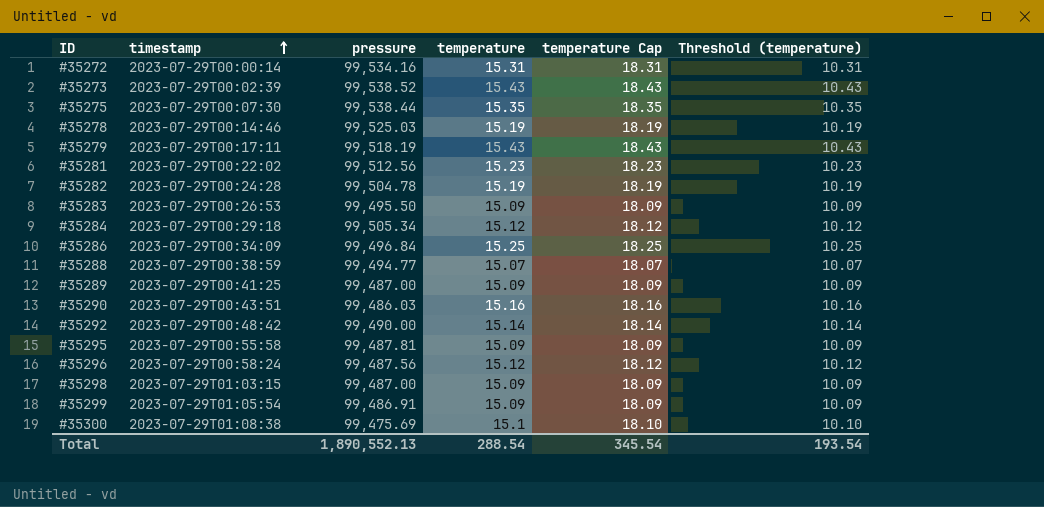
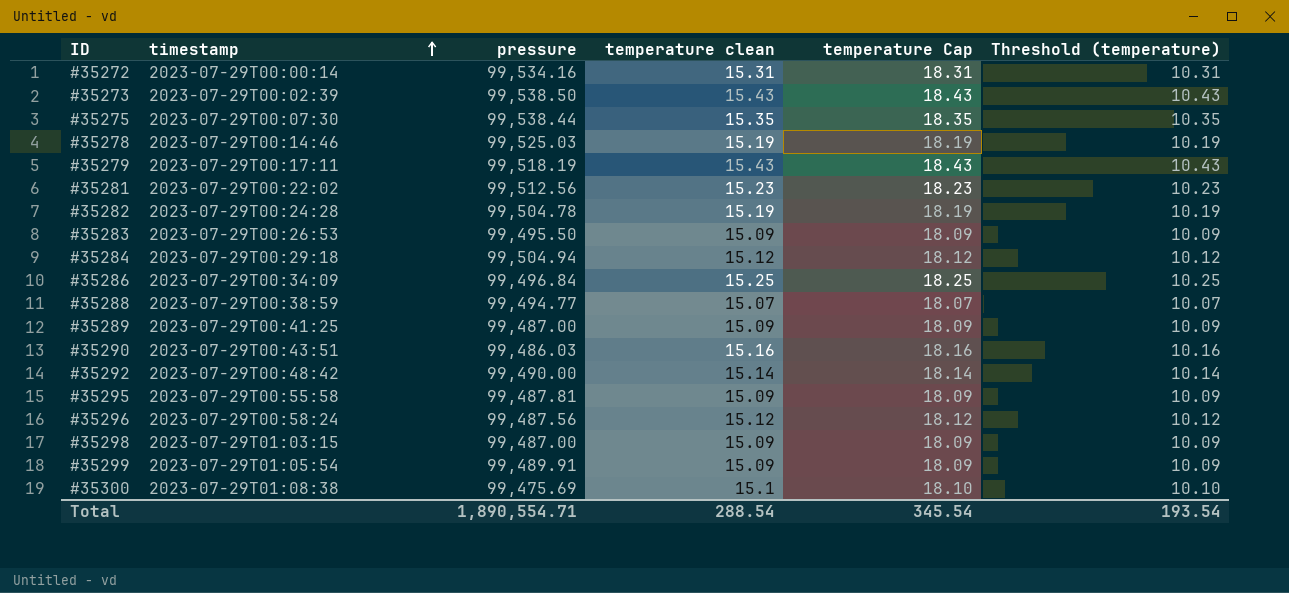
column name: temperature -> temperature clean
#35273 | pressure: 99,538.52 -> 99,538.50
#35284 | pressure: 99,505.34 -> 99,504.94
#35299 | pressure: 99,486.91 -> 99,489.91
Total | pressure: 1,890,552.13 -> 1,890,554.71

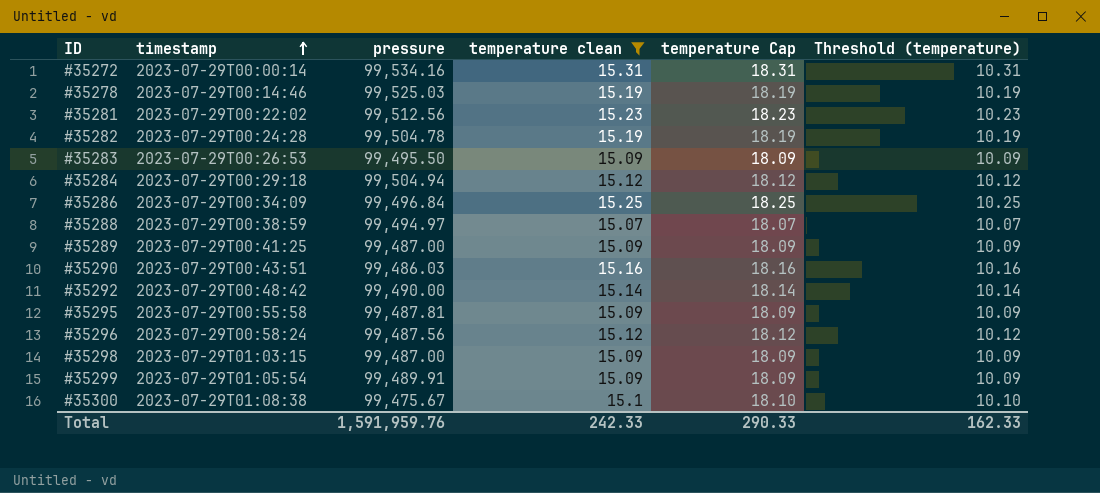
filter: none -> temperature clean <= 15.31
#35288 | pressure: 99,494.77 -> 99,494.97
#35300 | pressure: 99,475.69 -> 99,475.67
Total | pressure: 1,890,554.71 -> 1,591,959.76
Total | temperature clean: 288.54 -> 242.33
Total | temperature Cap: 345.54 -> 290.33
Total | Threshold (temperature): 193.54 -> 162.33

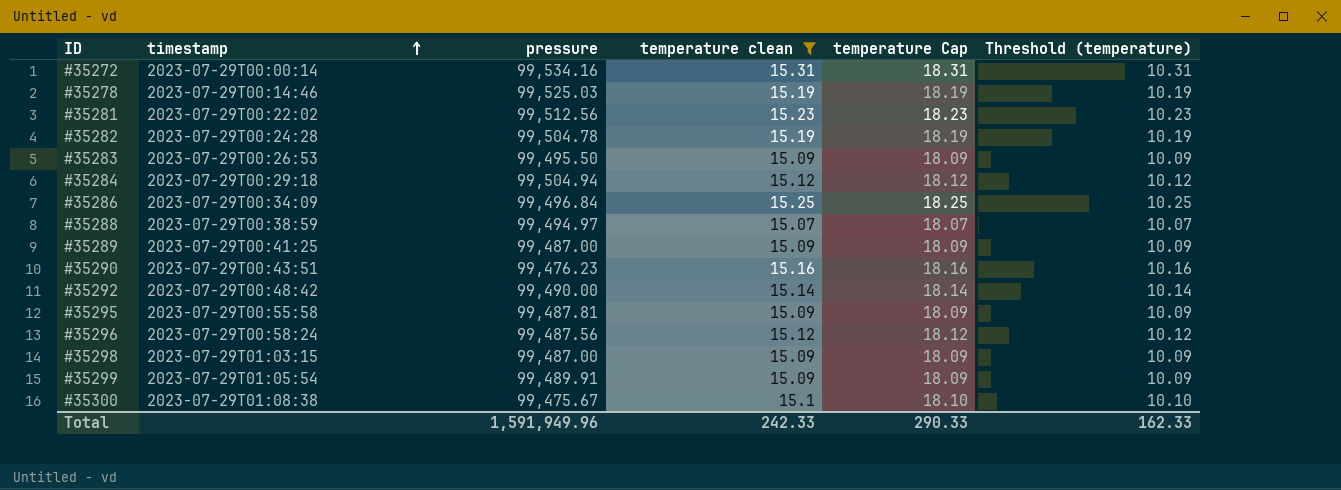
#35290 | pressure: 99,486.03 -> 99,476.23
Total | pressure: 1,591,959.76 -> 1,591,949.96

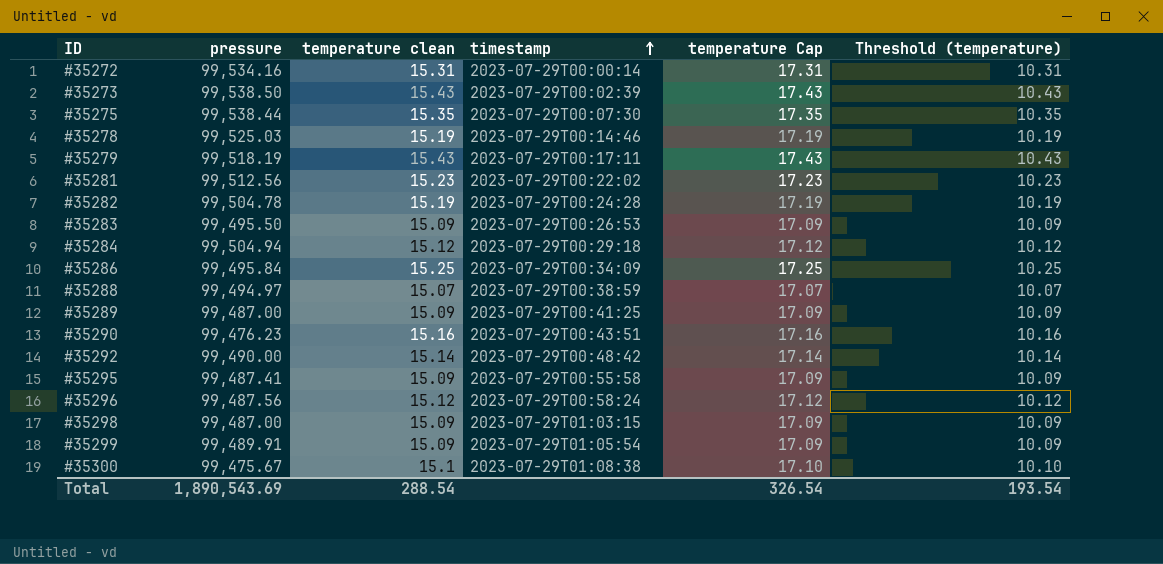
filter: temperature clean <= 15.31 -> none
column timestamp | position: 2 -> 4
column temperature Cap | formula: [temperature clean] + 3 -> [temperature clean] + 2
#35286 | pressure: 99,496.84 -> 99,495.84
#35295 | pressure: 99,487.81 -> 99,487.41
Total | pressure: 1,591,949.96 -> 1,890,543.69
Total | temperature clean: 242.33 -> 288.54
Total | temperature Cap: 290.33 -> 326.54
Total | Threshold (temperature): 162.33 -> 193.54

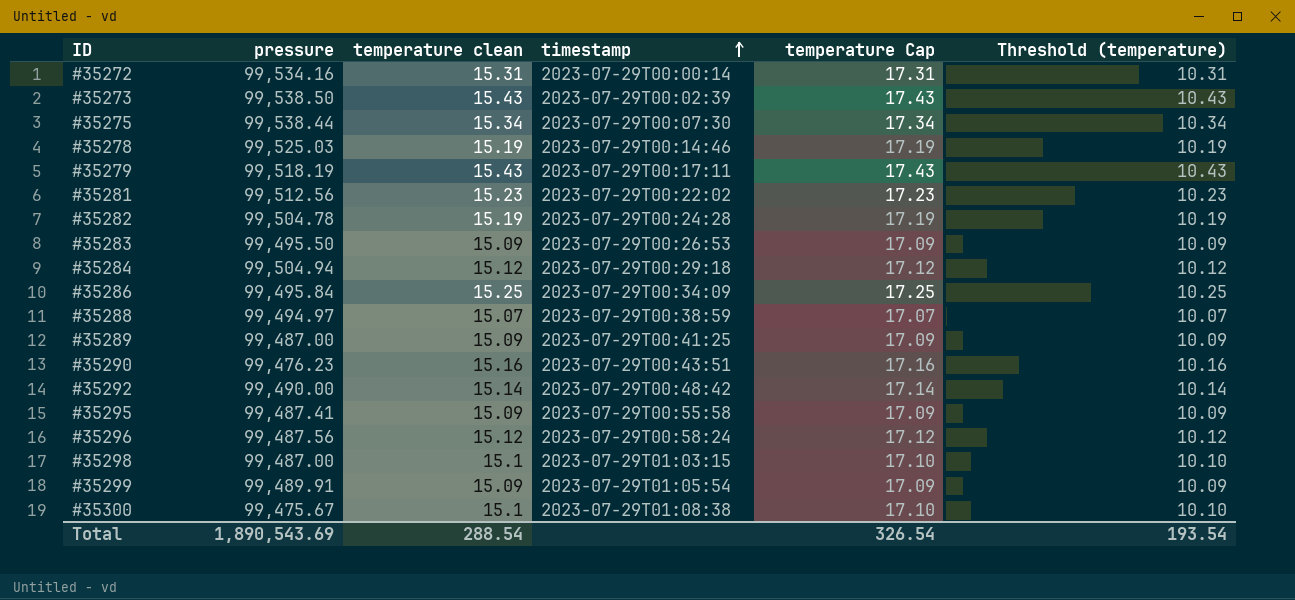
#35275 | temperature clean: 15.35 -> 15.34
#35275 | temperature Cap: 17.35 -> 17.34
#35275 | Threshold (temperature): 10.35 -> 10.34
#35298 | temperature clean: 15.09 -> 15.1
#35298 | temperature Cap: 17.09 -> 17.10
#35298 | Threshold (temperature): 10.09 -> 10.10

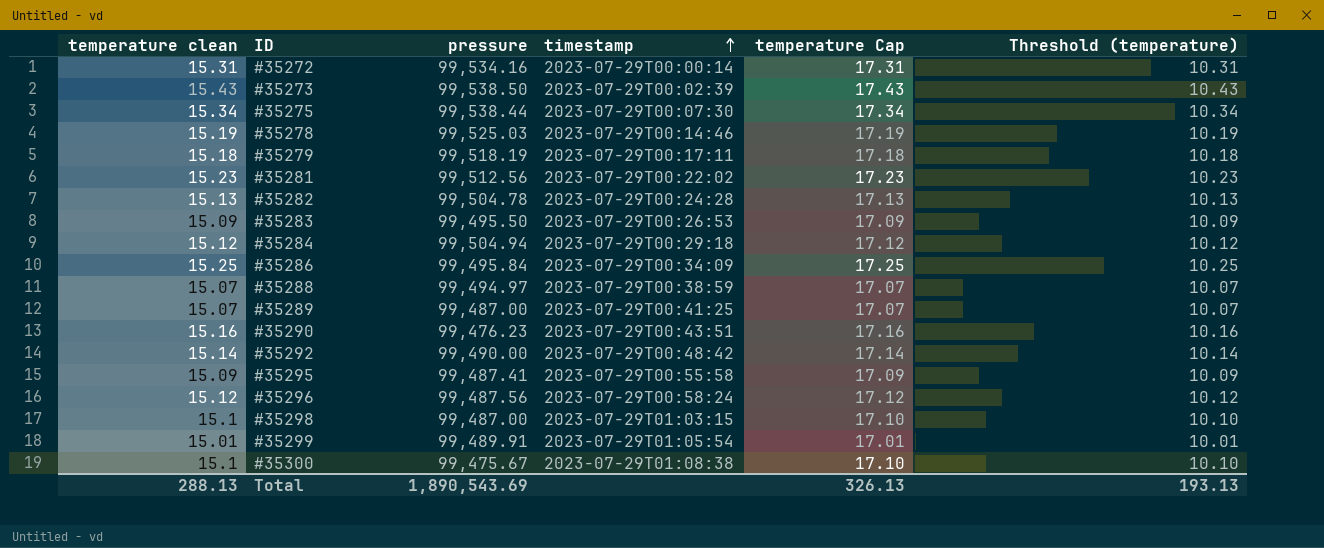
column temperature clean | position: 3 -> 1
#35279 | temperature clean: 15.43 -> 15.18
#35279 | temperature Cap: 17.43 -> 17.18
#35279 | Threshold (temperature): 10.43 -> 10.18
#35282 | temperature clean: 15.19 -> 15.13
#35282 | temperature Cap: 17.19 -> 17.13
#35282 | Threshold (temperature): 10.19 -> 10.13
#35289 | temperature clean: 15.09 -> 15.07
#35289 | temperature Cap: 17.09 -> 17.07
#35289 | Threshold (temperature): 10.09 -> 10.07
#35299 | temperature clean: 15.09 -> 15.01
#35299 | temperature Cap: 17.09 -> 17.01
#35299 | Threshold (temperature): 10.09 -> 10.01
Total | temperature clean: 288.54 -> 288.13
Total | temperature Cap: 326.54 -> 326.13
Total | Threshold (temperature): 193.54 -> 193.13

